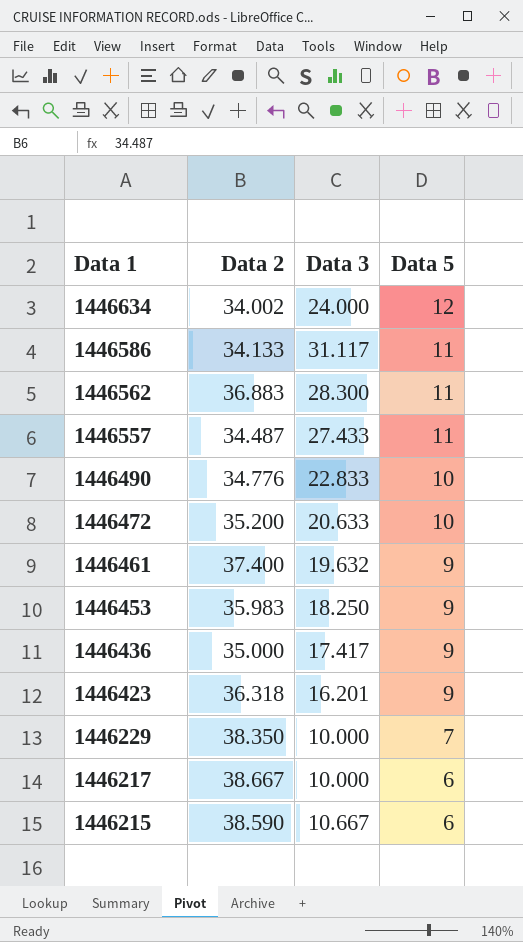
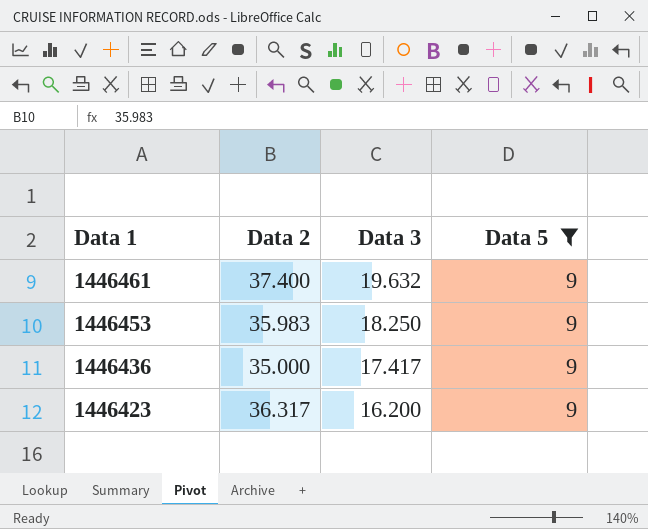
filter: none -> Data 5 = 9
1446423 | Data 2: 36.318 -> 36.317
1446423 | Data 3: 16.201 -> 16.200

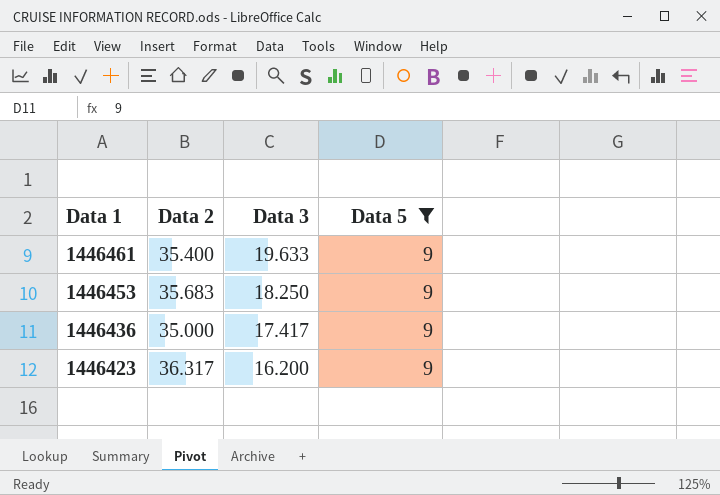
1446461 | Data 2: 37.400 -> 35.400
1446461 | Data 3: 19.632 -> 19.633
1446453 | Data 2: 35.983 -> 35.683

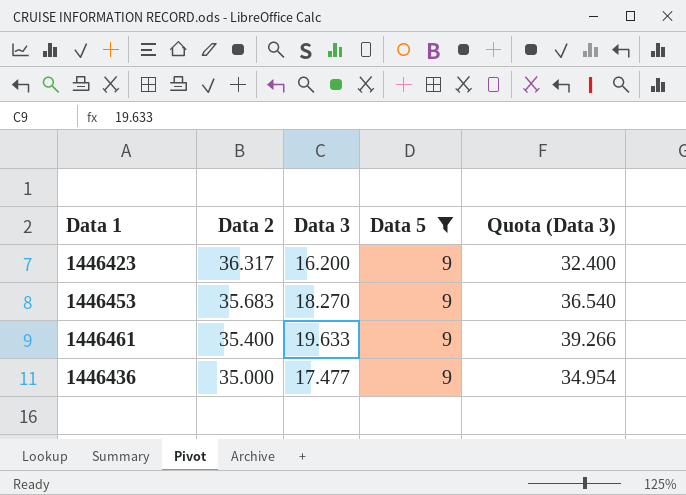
row order: Data 1 descending -> Data 2 descending
column Quota (Data 3) | formula: none -> [Data 3] * 2
1446453 | Data 3: 18.250 -> 18.270
1446436 | Data 3: 17.417 -> 17.477

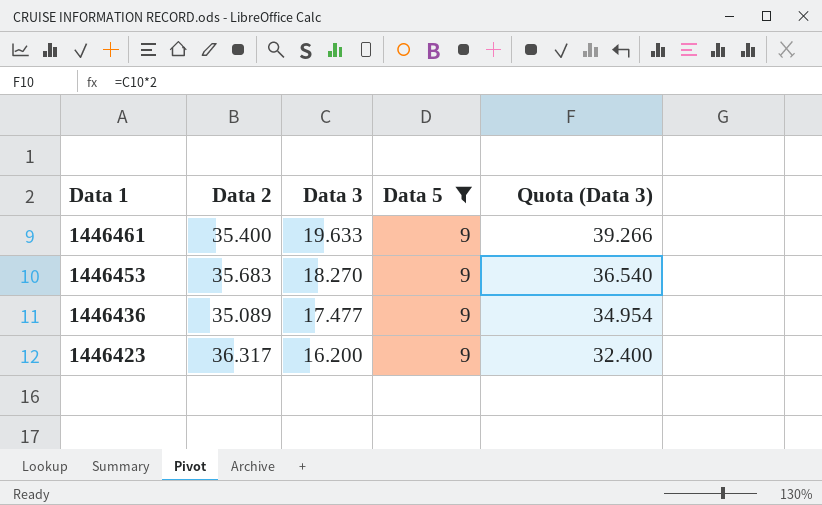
row order: Data 2 descending -> Data 1 descending
1446436 | Data 2: 35.000 -> 35.089

